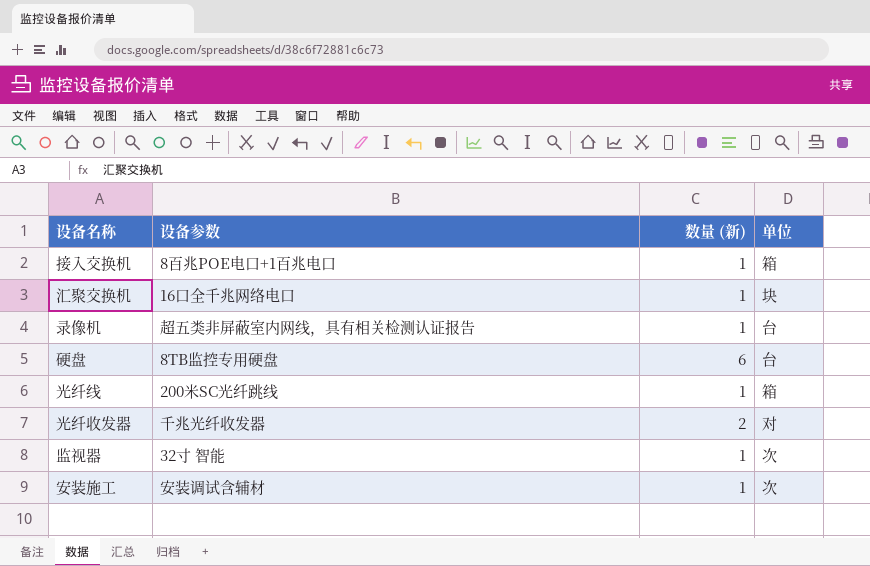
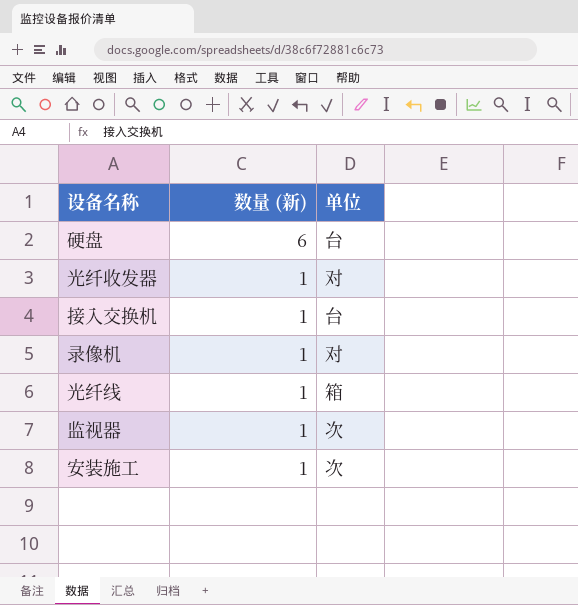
row order: none -> 数量 (新) descending
column 设备参数 | position: 2 -> none
row 汇聚交换机: 16口全千兆网络电口 | 1 | 块 -> none
光纤收发器 | 数量 (新): 2 -> 1
接入交换机 | 单位: 箱 -> 台
录像机 | 单位: 台 -> 对

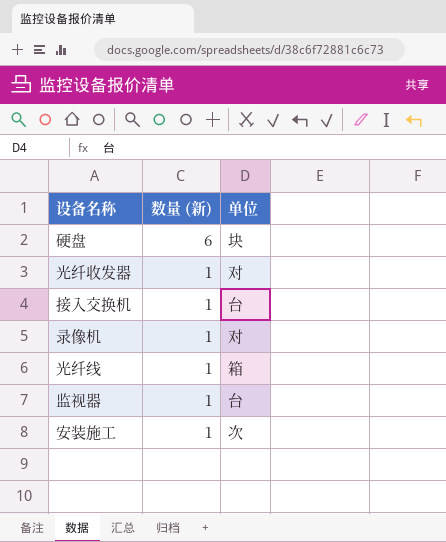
硬盘 | 单位: 台 -> 块
监视器 | 单位: 次 -> 台

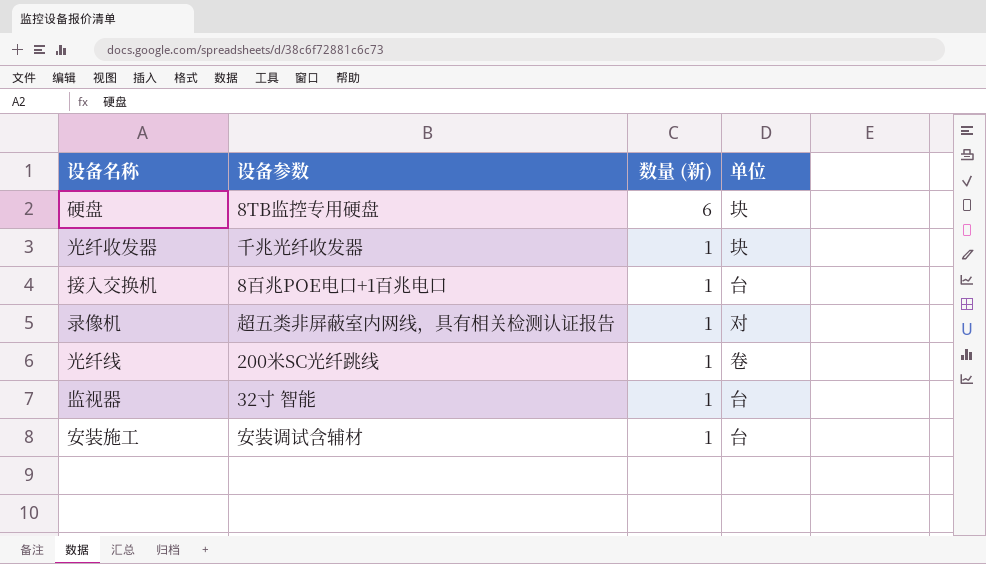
column 设备参数 | position: none -> 2
光纤收发器 | 单位: 对 -> 块
光纤线 | 单位: 箱 -> 卷
安装施工 | 单位: 次 -> 台

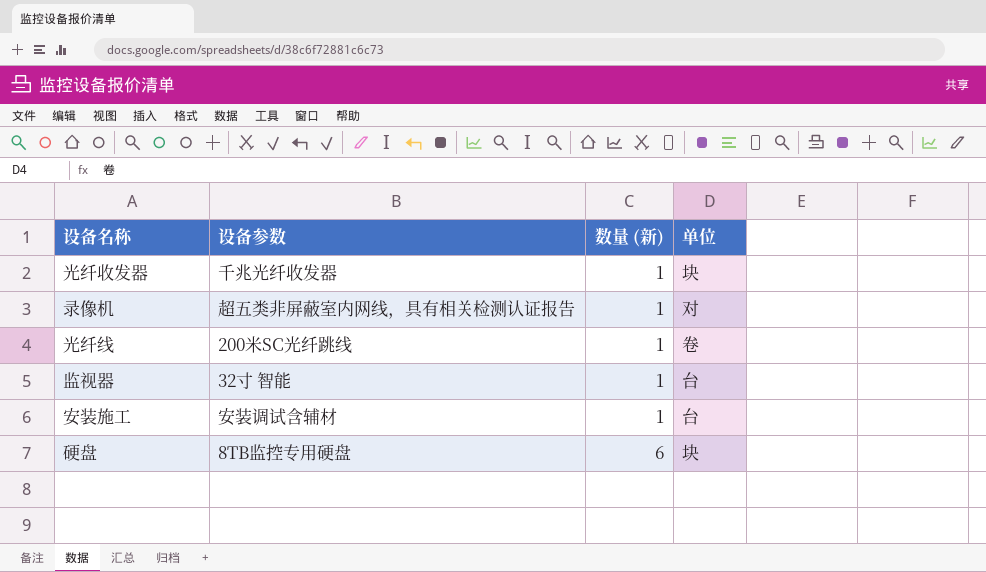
row order: 数量 (新) descending -> 数量 (新) ascending
row 接入交换机: 8百兆POE电口+1百兆电口 | 1 | 台 -> none

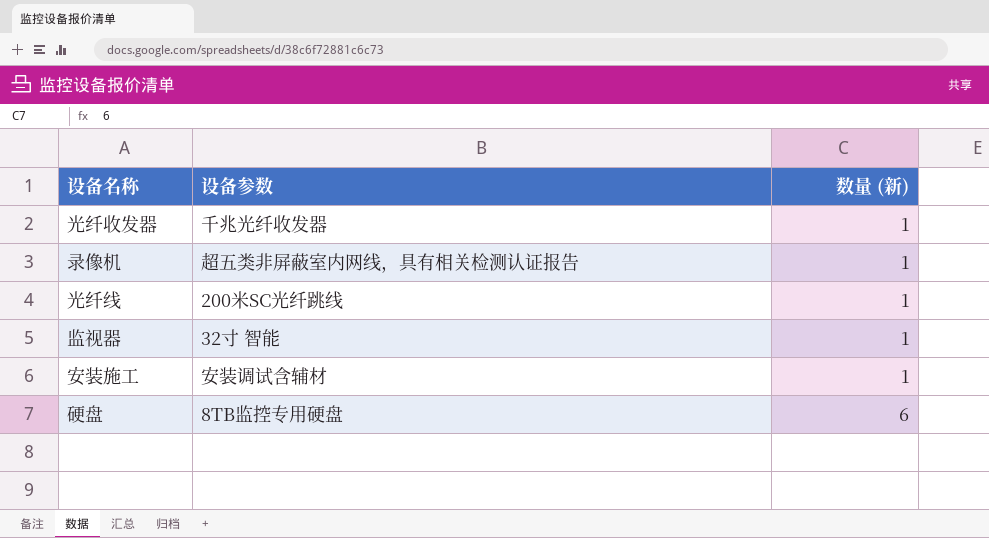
column 单位 | position: 4 -> none

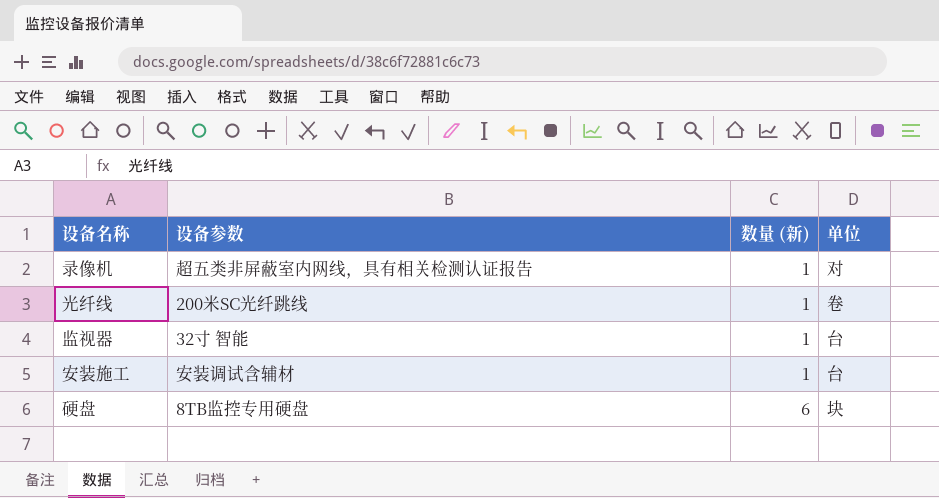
column 单位 | position: none -> 4
row 光纤收发器: 千兆光纤收发器 | 1 -> none

